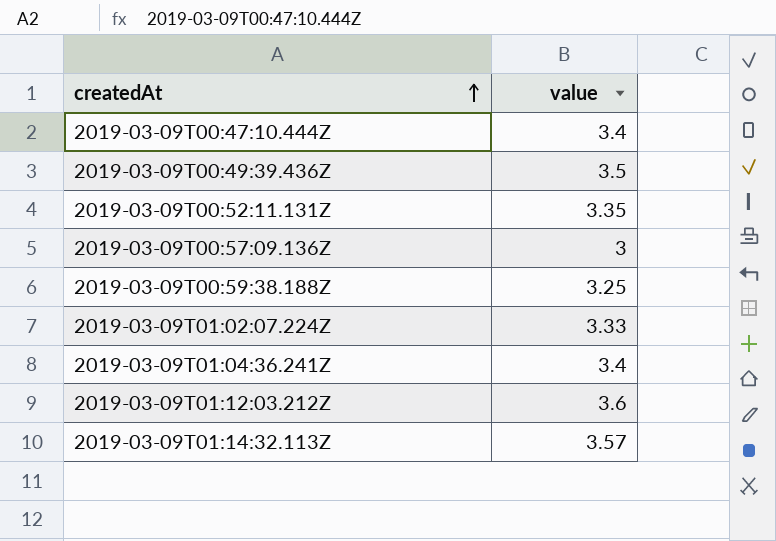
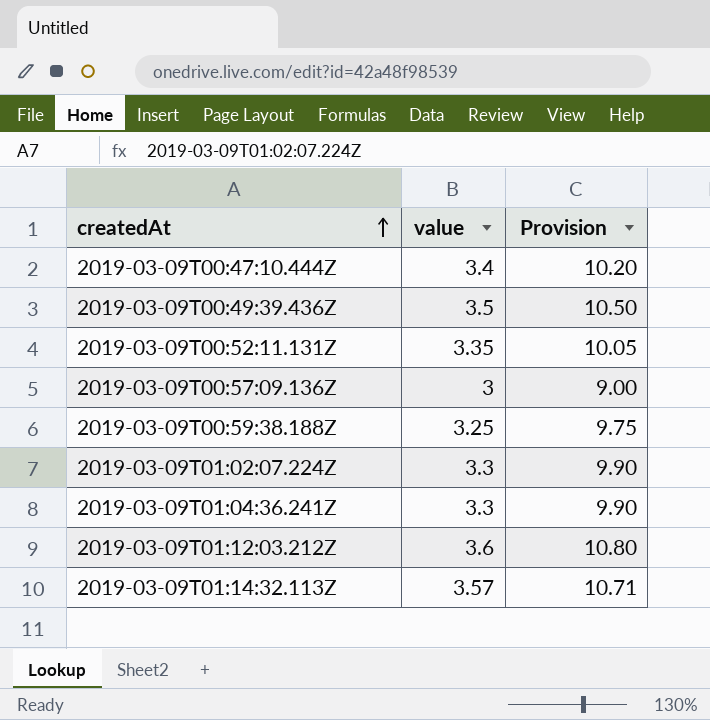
column Provision | formula: none -> [value] * 3
2019-03-09T01:02:07.224Z | value: 3.33 -> 3.3
2019-03-09T01:04:36.241Z | value: 3.4 -> 3.3

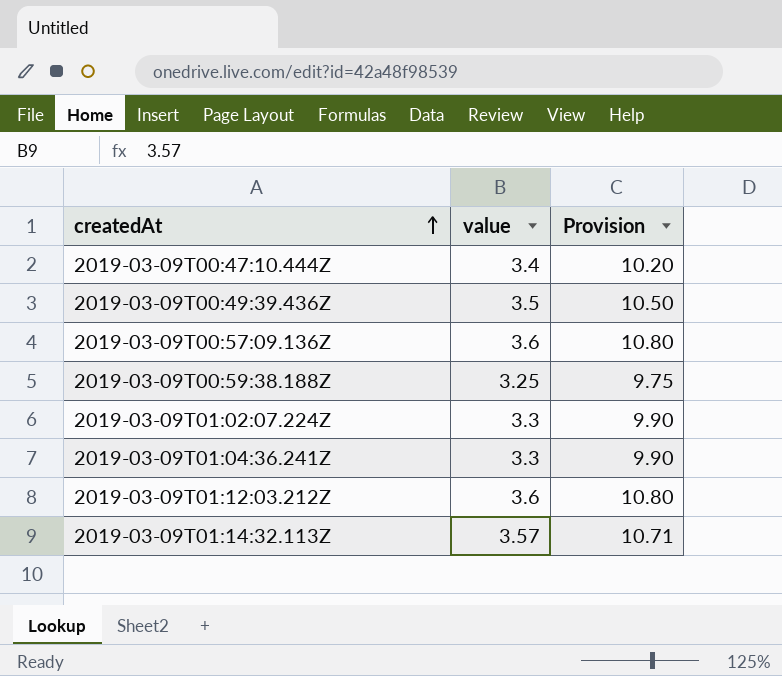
row 2019-03-09T00:52:11.131Z: 3.35 | 10.05 -> none
2019-03-09T00:57:09.136Z | value: 3 -> 3.6
2019-03-09T00:57:09.136Z | Provision: 9.00 -> 10.80

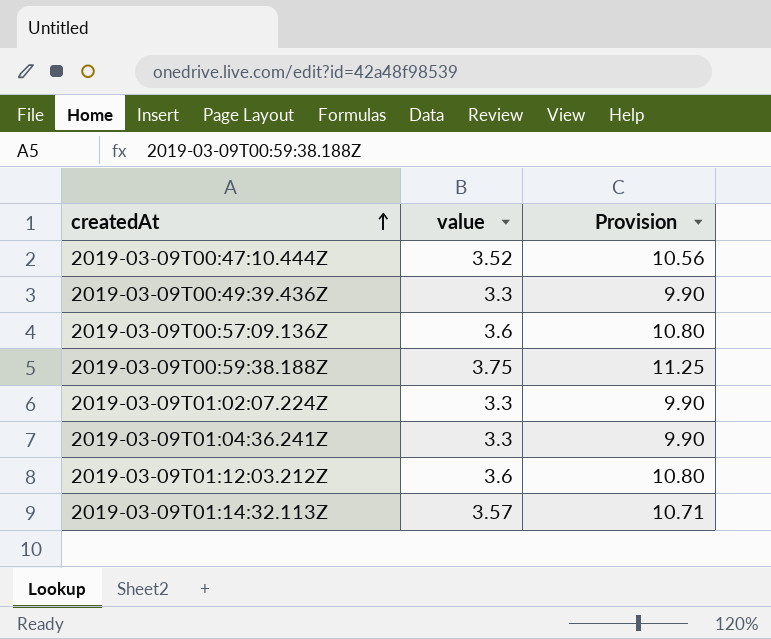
2019-03-09T00:47:10.444Z | value: 3.4 -> 3.52
2019-03-09T00:47:10.444Z | Provision: 10.20 -> 10.56
2019-03-09T00:49:39.436Z | value: 3.5 -> 3.3
2019-03-09T00:49:39.436Z | Provision: 10.50 -> 9.90
2019-03-09T00:59:38.188Z | value: 3.25 -> 3.75
2019-03-09T00:59:38.188Z | Provision: 9.75 -> 11.25

